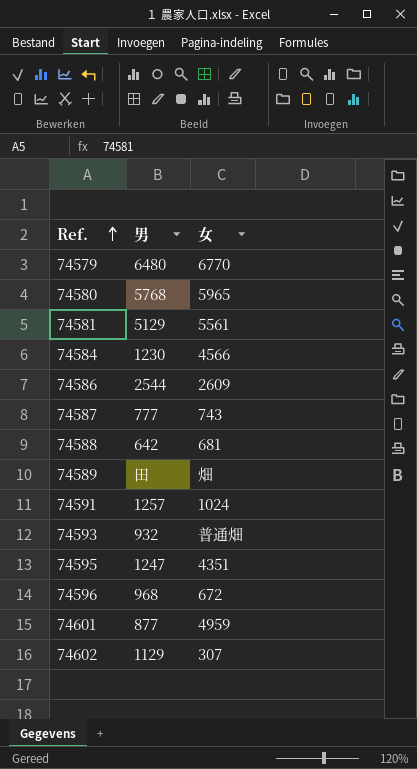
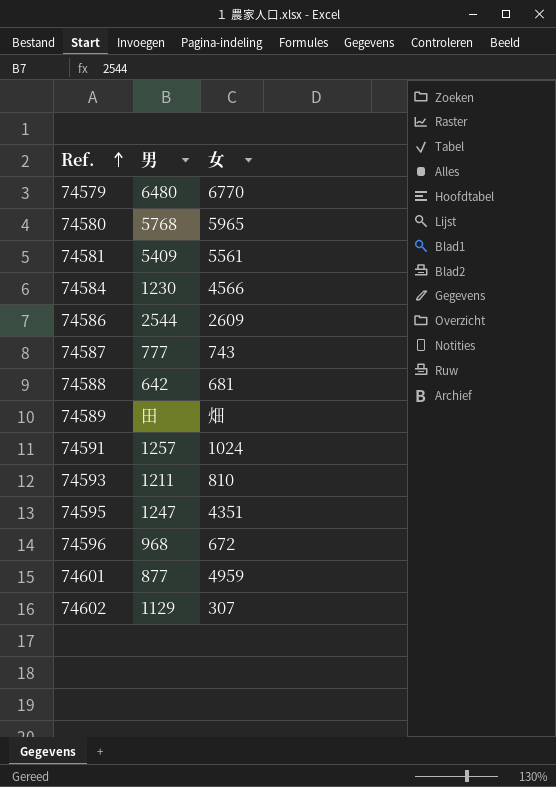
74581 | 男: 5129 -> 5409
74593 | 男: 932 -> 1211
74593 | 女: 普通畑 -> 810

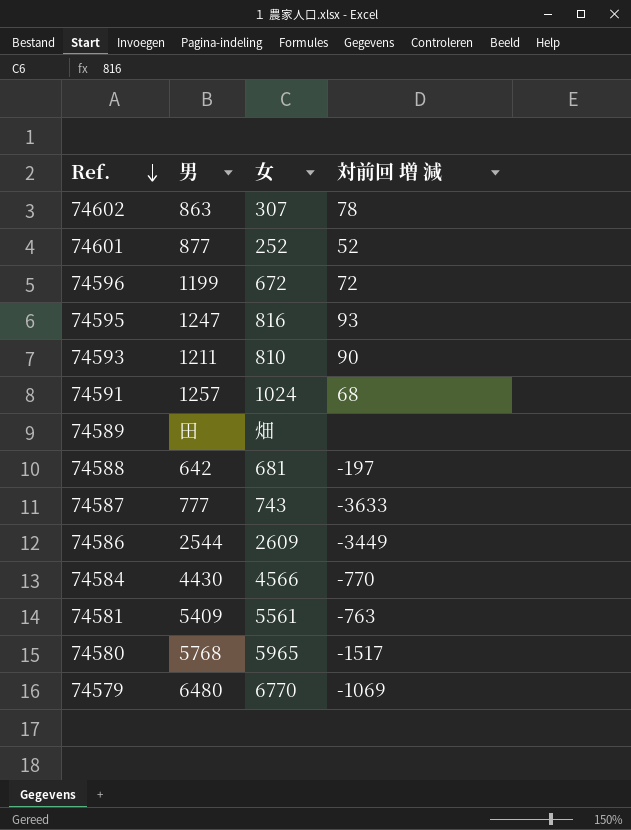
row order: Ref. ascending -> Ref. descending
column 対前回 増 減 | position: none -> 4
74602 | 男: 1129 -> 863
74601 | 女: 4959 -> 252
74596 | 男: 968 -> 1199
74595 | 女: 4351 -> 816
74584 | 男: 1230 -> 4430

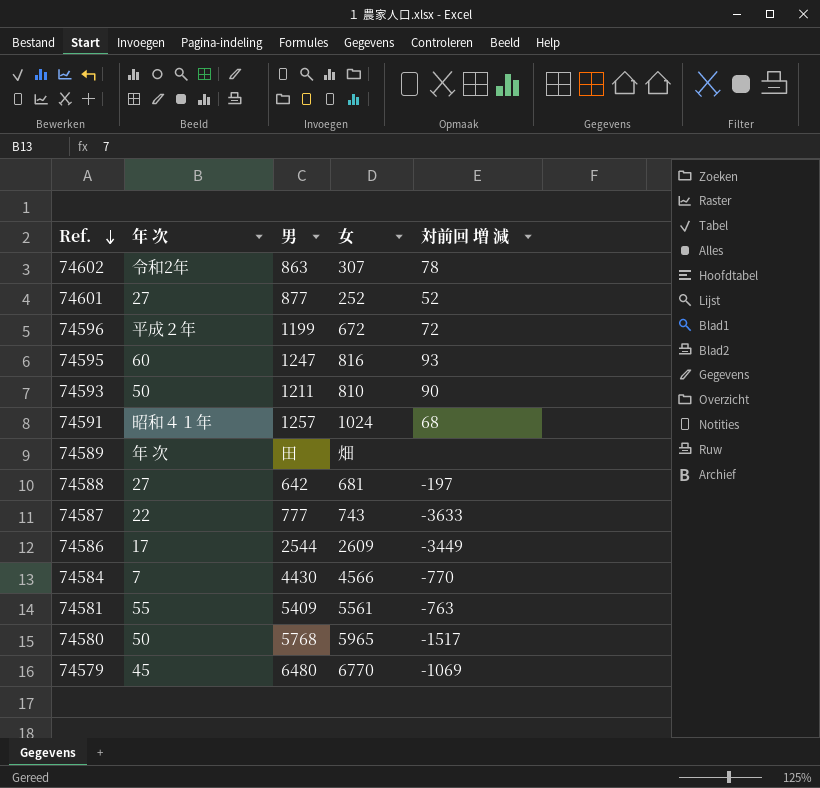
column 年 次 | position: none -> 2

